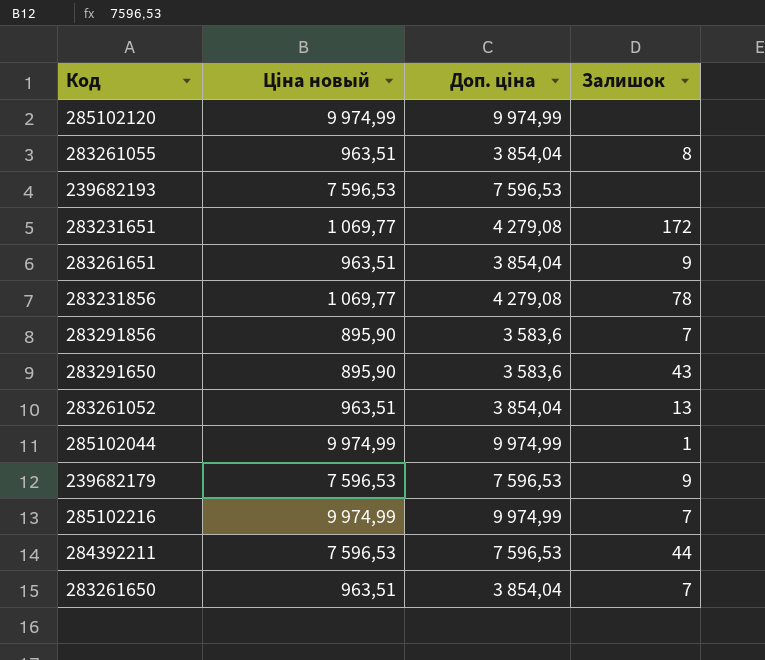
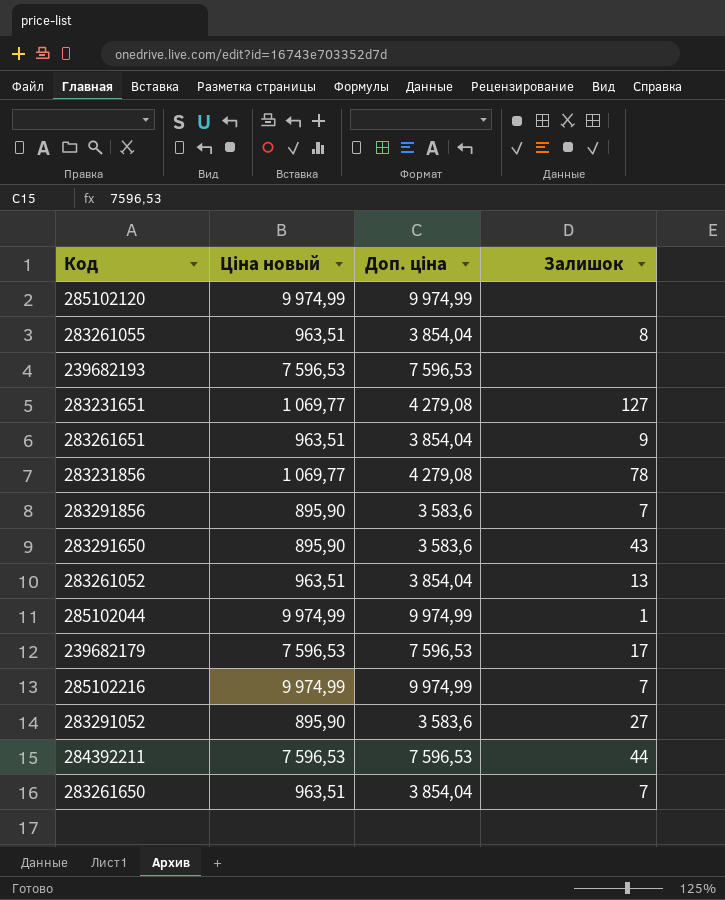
283231651 | Залишок: 172 -> 127
239682179 | Залишок: 9 -> 17
row 283291052: none -> 895,90 | 3 583,6 | 27

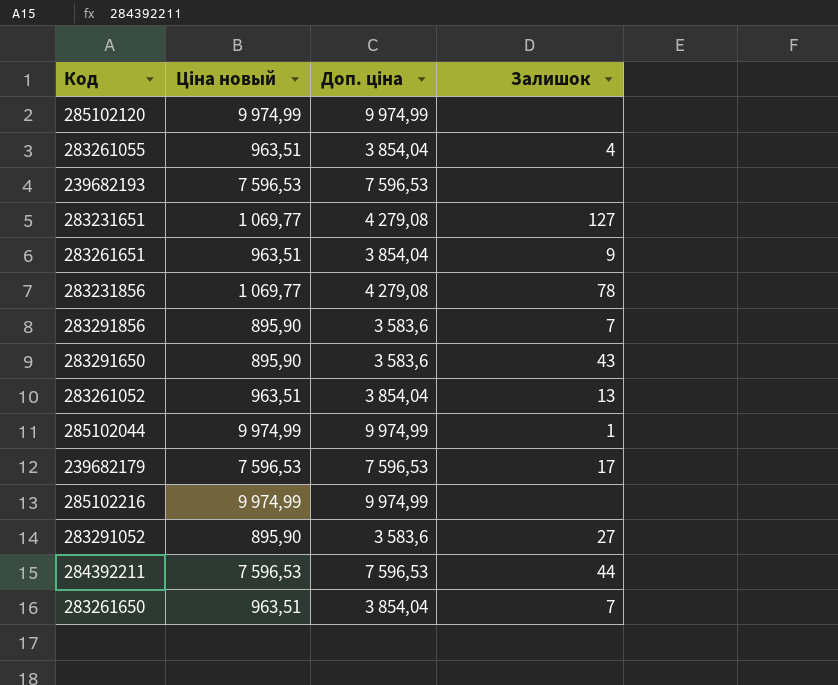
283261055 | Залишок: 8 -> 4
285102216 | Залишок: 7 -> none

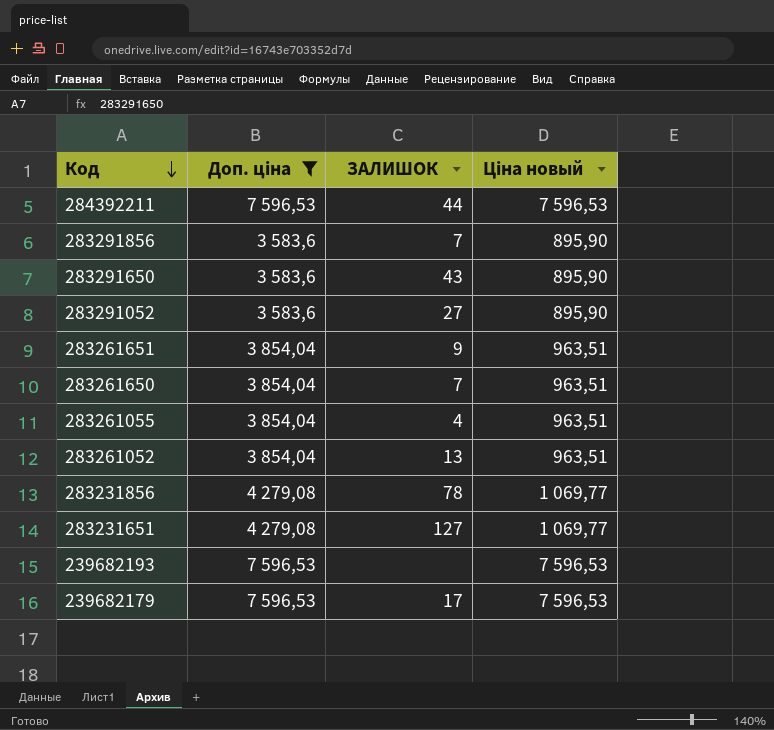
filter: none -> Доп. ціна != 9 974,99
row order: none -> Код descending
column name: Залишок -> ЗАЛИШОК
column Ціна новый | position: 2 -> 4

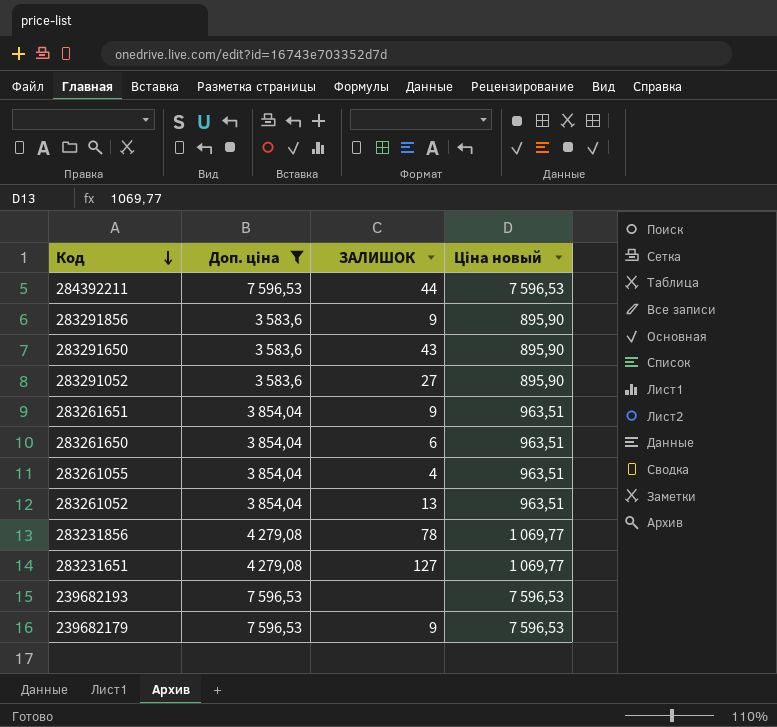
283291856 | ЗАЛИШОК: 7 -> 9
283261650 | ЗАЛИШОК: 7 -> 6
239682179 | ЗАЛИШОК: 17 -> 9

